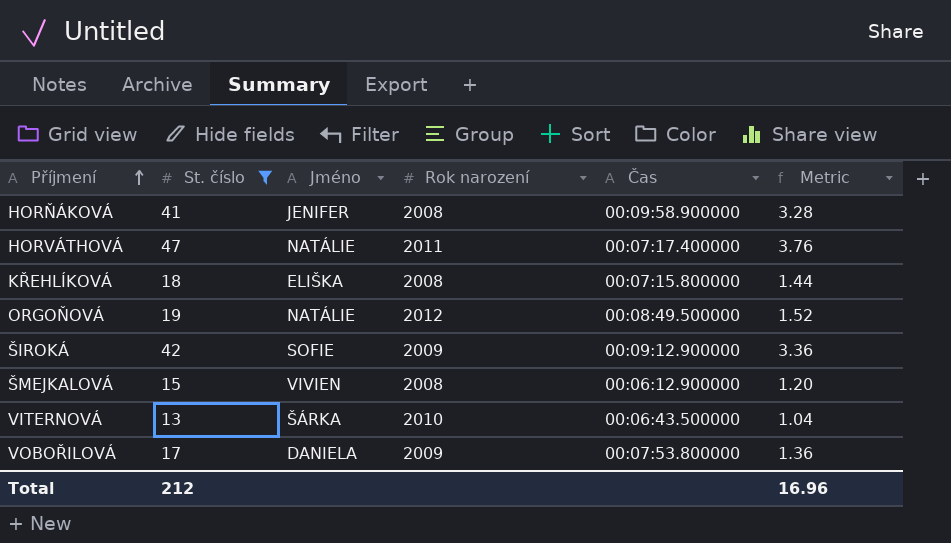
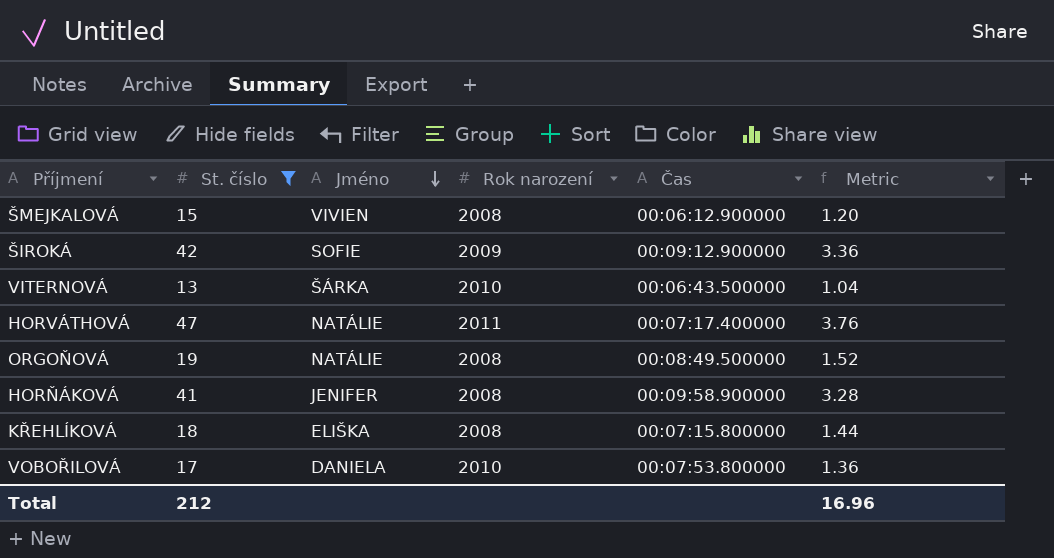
row order: Příjmení ascending -> Jméno descending
ORGOŇOVÁ | Rok narození: 2012 -> 2008
VOBOŘILOVÁ | Rok narození: 2009 -> 2010

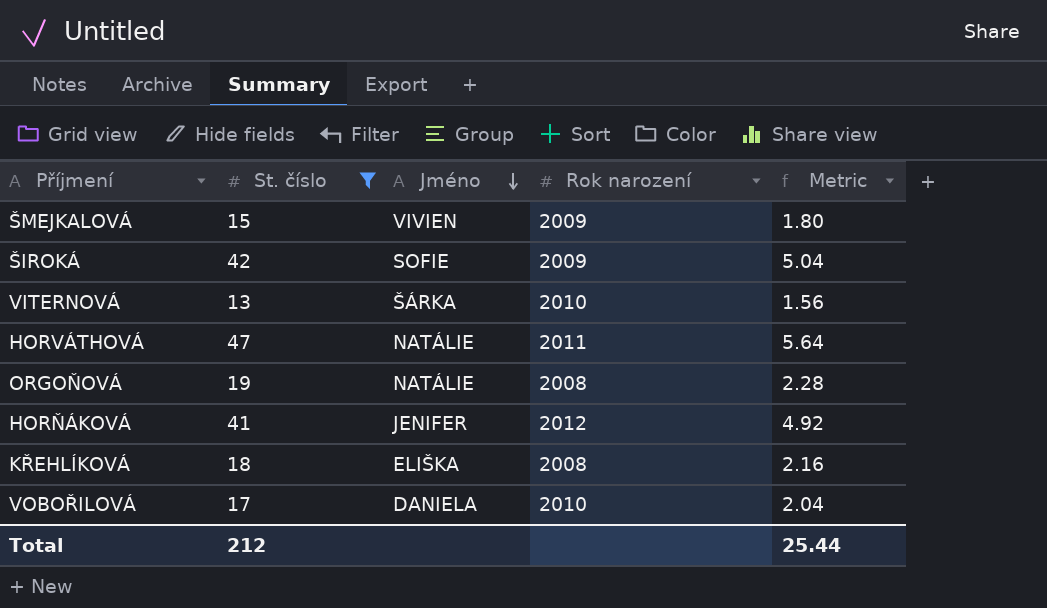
column Čas | position: 5 -> none
column Metric | formula: [St. číslo] * 0.08 -> [St. číslo] * 0.12
ŠMEJKALOVÁ | Rok narození: 2008 -> 2009
HORŇÁKOVÁ | Rok narození: 2008 -> 2012
Total | Metric: 16.96 -> 25.44

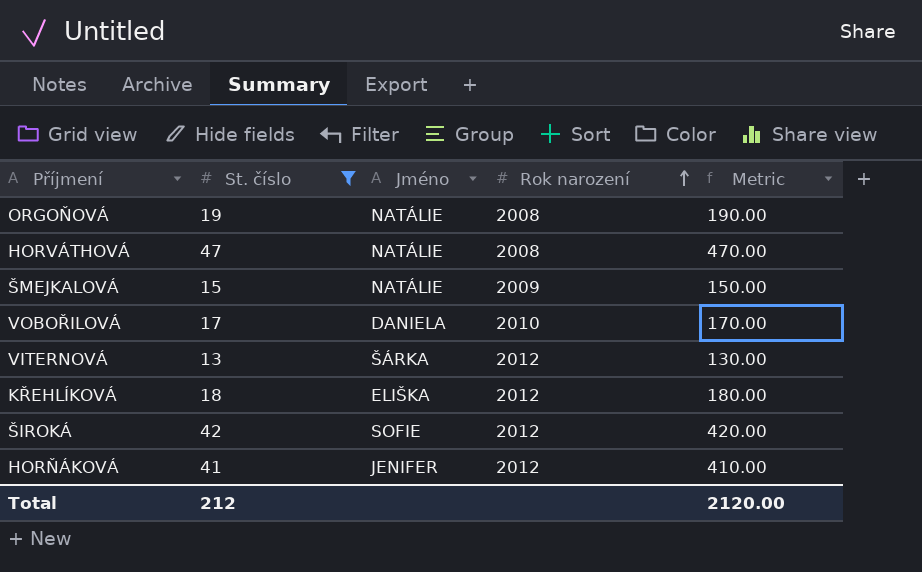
row order: Jméno descending -> Rok narození ascending
column Metric | formula: [St. číslo] * 0.12 -> [St. číslo] * 10
HORVÁTHOVÁ | Rok narození: 2011 -> 2008
ŠMEJKALOVÁ | Jméno: VIVIEN -> NATÁLIE
VITERNOVÁ | Rok narození: 2010 -> 2012
KŘEHLÍKOVÁ | Rok narození: 2008 -> 2012
ŠIROKÁ | Rok narození: 2009 -> 2012
Total | Metric: 25.44 -> 2120.00

